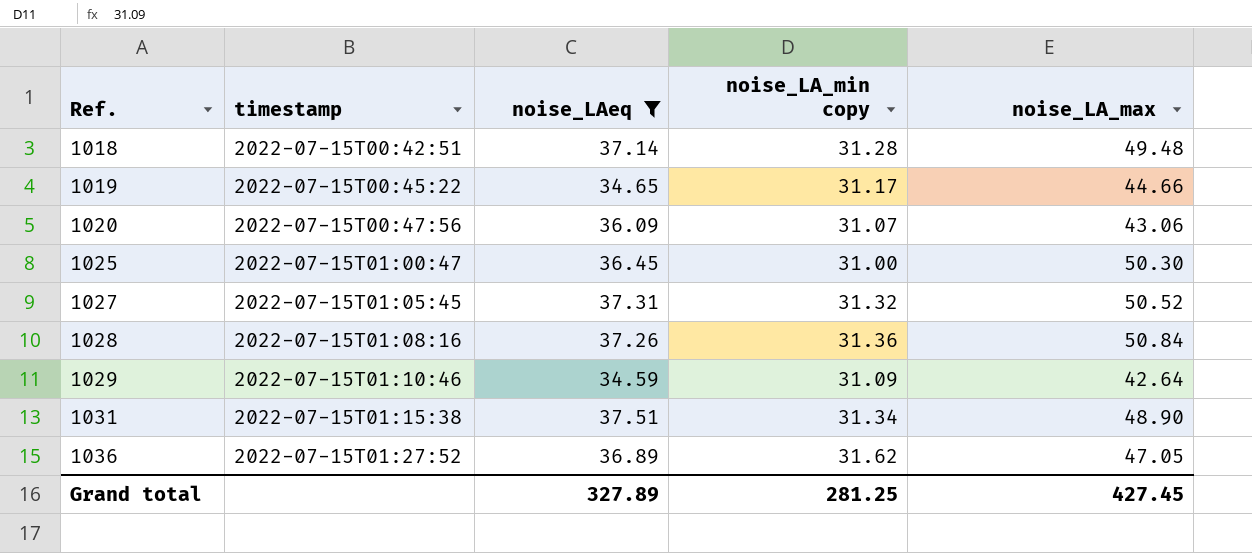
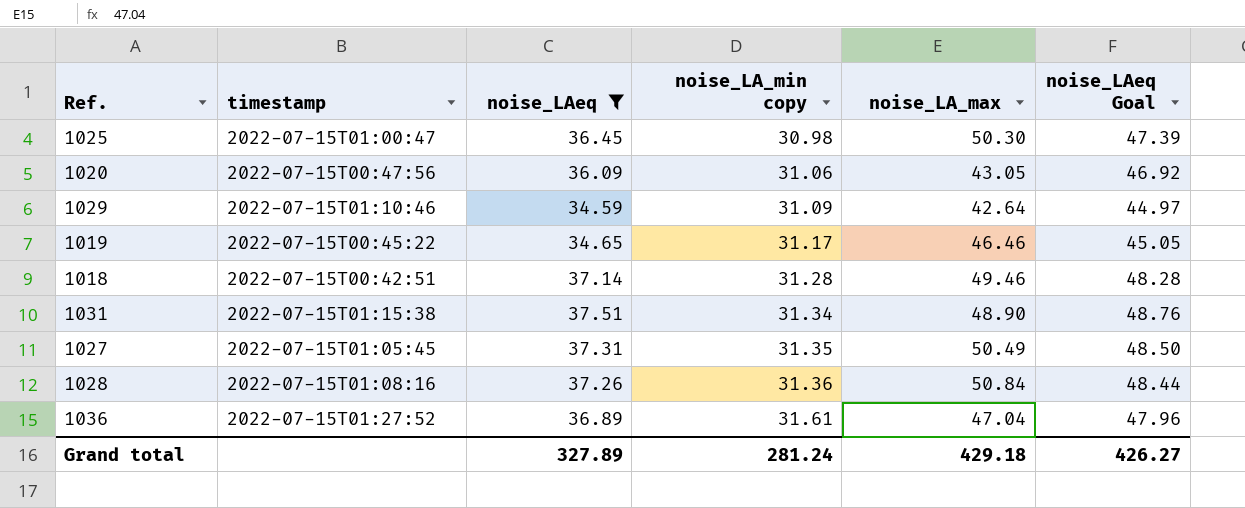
row order: Ref. ascending -> noise_LA_min copy ascending
column noise_LAeq Goal | formula: none -> [noise_LAeq] * 1.3
1025 | noise_LA_min copy: 31.00 -> 30.98
1020 | noise_LA_min copy: 31.07 -> 31.06
1020 | noise_LA_max: 43.06 -> 43.05
1019 | noise_LA_max: 44.66 -> 46.46
1018 | noise_LA_max: 49.48 -> 49.46
1027 | noise_LA_min copy: 31.32 -> 31.35
1027 | noise_LA_max: 50.52 -> 50.49
1036 | noise_LA_min copy: 31.62 -> 31.61
1036 | noise_LA_max: 47.05 -> 47.04
Grand total | noise_LA_min copy: 281.25 -> 281.24
Grand total | noise_LA_max: 427.45 -> 429.18

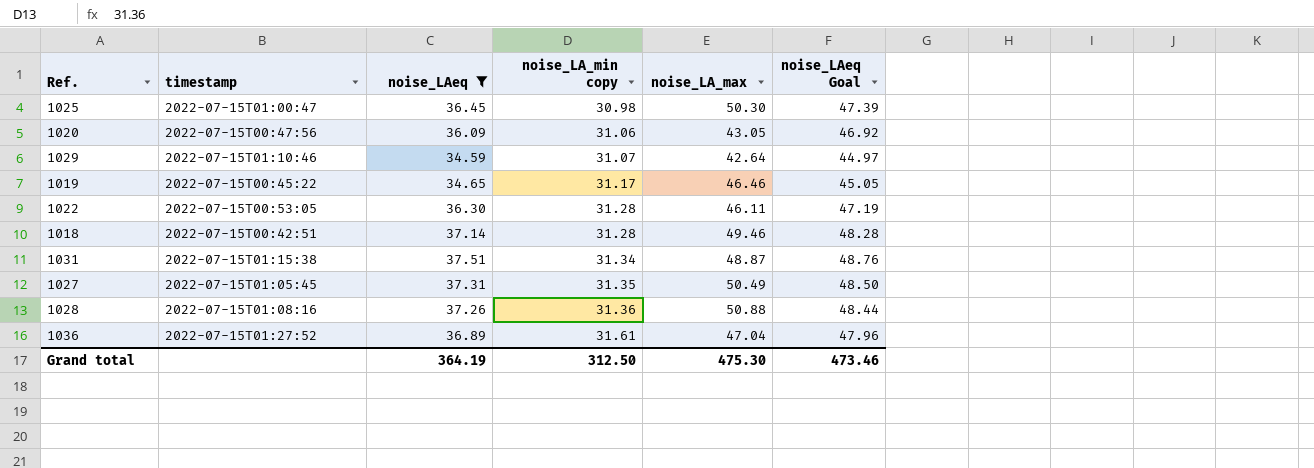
1029 | noise_LA_min copy: 31.09 -> 31.07
row 1022: none -> 2022-07-15T00:53:05 | 36.30 | 31.28 | 46.11 | 47.19
1031 | noise_LA_max: 48.90 -> 48.87
1028 | noise_LA_max: 50.84 -> 50.88
Grand total | noise_LAeq: 327.89 -> 364.19
Grand total | noise_LA_min copy: 281.24 -> 312.50
Grand total | noise_LA_max: 429.18 -> 475.30
Grand total | noise_LAeq Goal: 426.27 -> 473.46

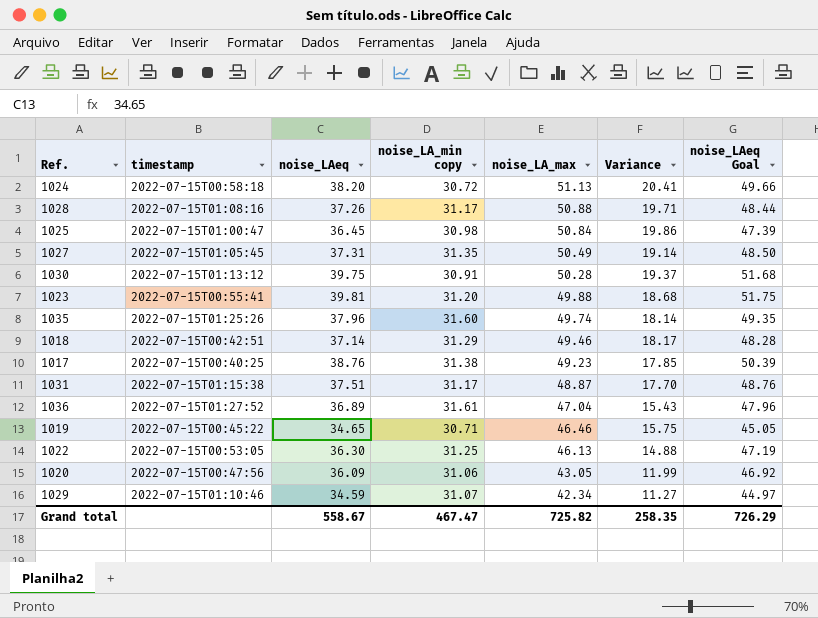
filter: noise_LAeq <= 37.51 -> none
row order: noise_LA_min copy ascending -> noise_LA_max descending
column Variance | formula: none -> [noise_LA_max] - [noise_LA_min copy]
1028 | noise_LA_min copy: 31.36 -> 31.17
1025 | noise_LA_max: 50.30 -> 50.84
1018 | noise_LA_min copy: 31.28 -> 31.29
1031 | noise_LA_min copy: 31.34 -> 31.17
1019 | noise_LA_min copy: 31.17 -> 30.71
1022 | noise_LA_min copy: 31.28 -> 31.25
1022 | noise_LA_max: 46.11 -> 46.13
1029 | noise_LA_max: 42.64 -> 42.34
Grand total | noise_LAeq: 364.19 -> 558.67
Grand total | noise_LA_min copy: 312.50 -> 467.47
Grand total | noise_LA_max: 475.30 -> 725.82
Grand total | noise_LAeq Goal: 473.46 -> 726.29

